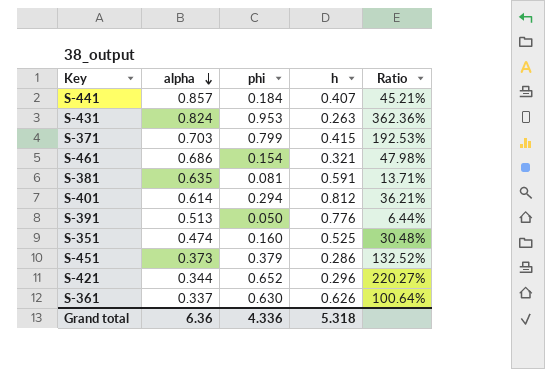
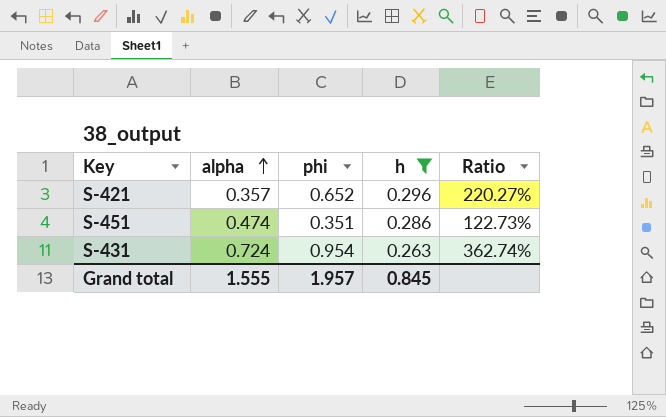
filter: none -> h <= 0.296
row order: alpha descending -> alpha ascending
S-421 | alpha: 0.344 -> 0.357
S-451 | alpha: 0.373 -> 0.474
S-451 | phi: 0.379 -> 0.351
S-451 | Ratio: 132.52% -> 122.73%
S-431 | alpha: 0.824 -> 0.724
S-431 | phi: 0.953 -> 0.954
S-431 | Ratio: 362.36% -> 362.74%
Grand total | alpha: 6.36 -> 1.555
Grand total | phi: 4.336 -> 1.957
Grand total | h: 5.318 -> 0.845

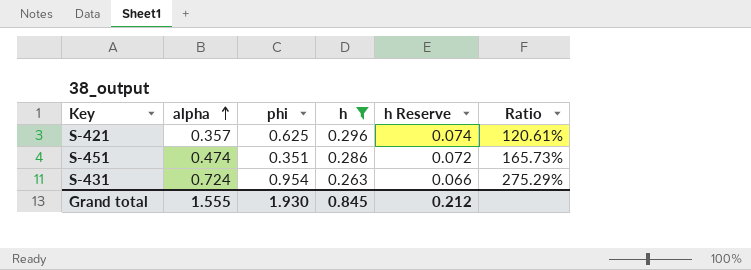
column h Reserve | formula: none -> [h] * 0.25
column Ratio | formula: [phi] / [h] -> [alpha] / [h]
S-421 | phi: 0.652 -> 0.625
Grand total | phi: 1.957 -> 1.930

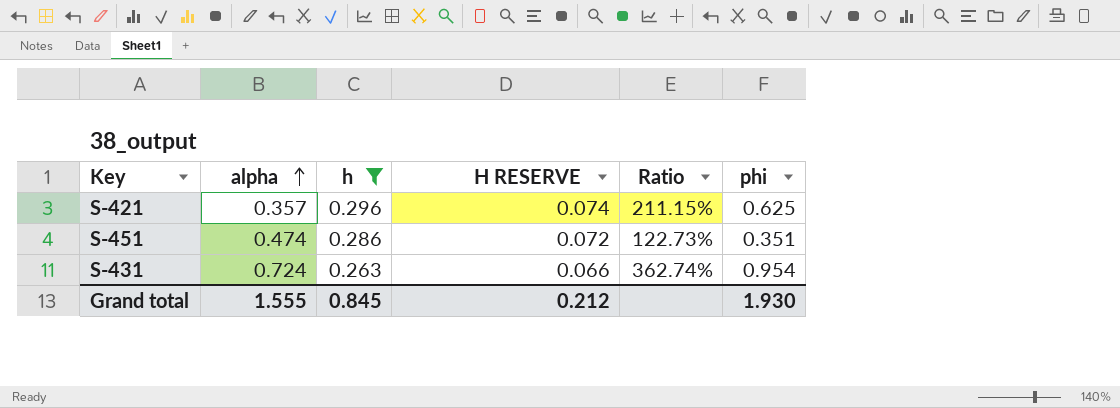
column name: h Reserve -> H RESERVE
column Ratio | formula: [alpha] / [h] -> [phi] / [h]
column phi | position: 3 -> 6

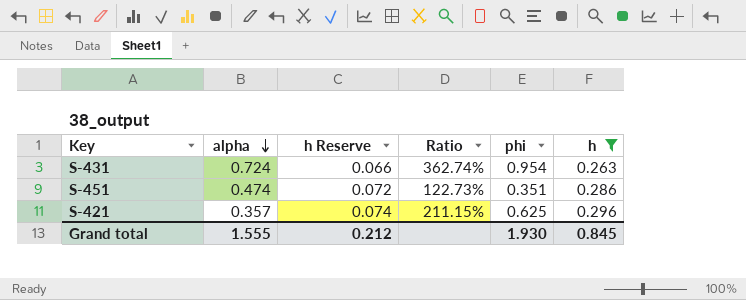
row order: alpha ascending -> alpha descending
column name: H RESERVE -> h Reserve
column h | position: 3 -> 6

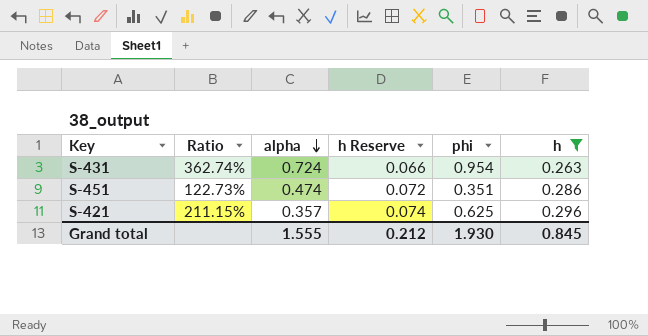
column Ratio | position: 4 -> 2

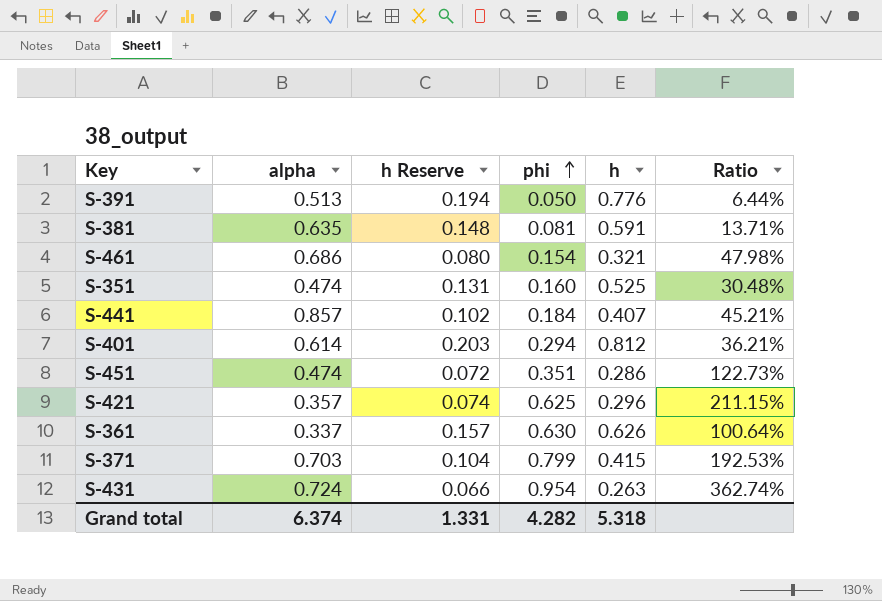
filter: h <= 0.296 -> none
row order: alpha descending -> phi ascending
column Ratio | position: 2 -> 6
Grand total | alpha: 1.555 -> 6.374
Grand total | h Reserve: 0.212 -> 1.331
Grand total | phi: 1.930 -> 4.282
Grand total | h: 0.845 -> 5.318

